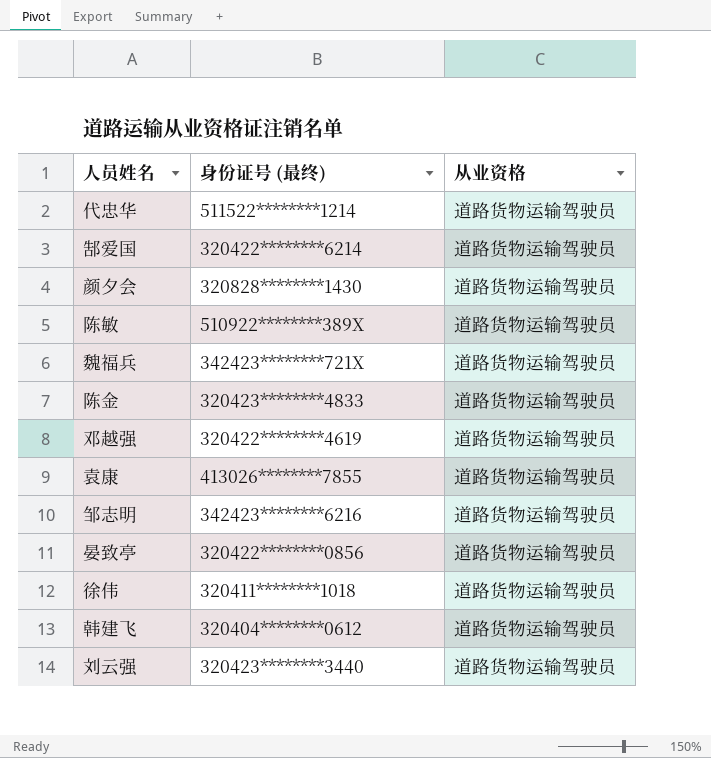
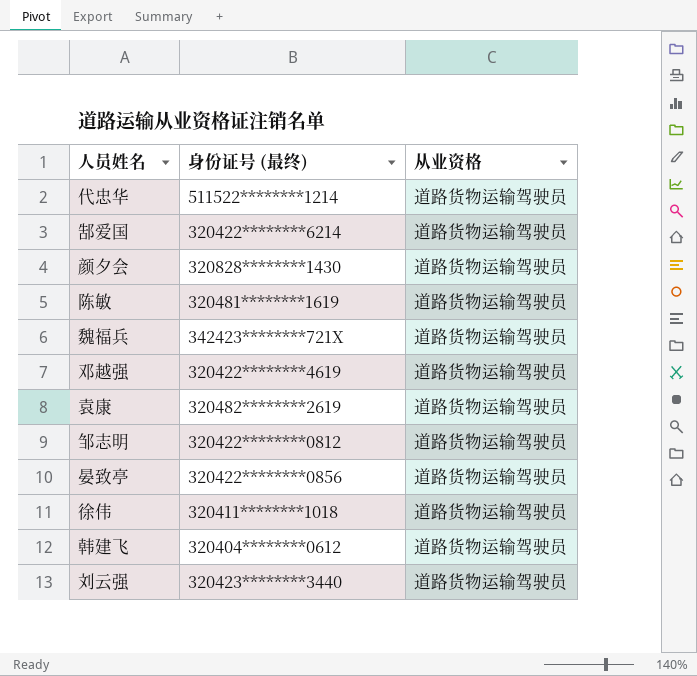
row 陈金: 320423********4833 | 道路货物运输驾驶员 -> none
陈敏 | 身份证号 (最终): 510922********389X -> 320481********1619
袁康 | 身份证号 (最终): 413026********7855 -> 320482********2619
邹志明 | 身份证号 (最终): 342423********6216 -> 320422********0812

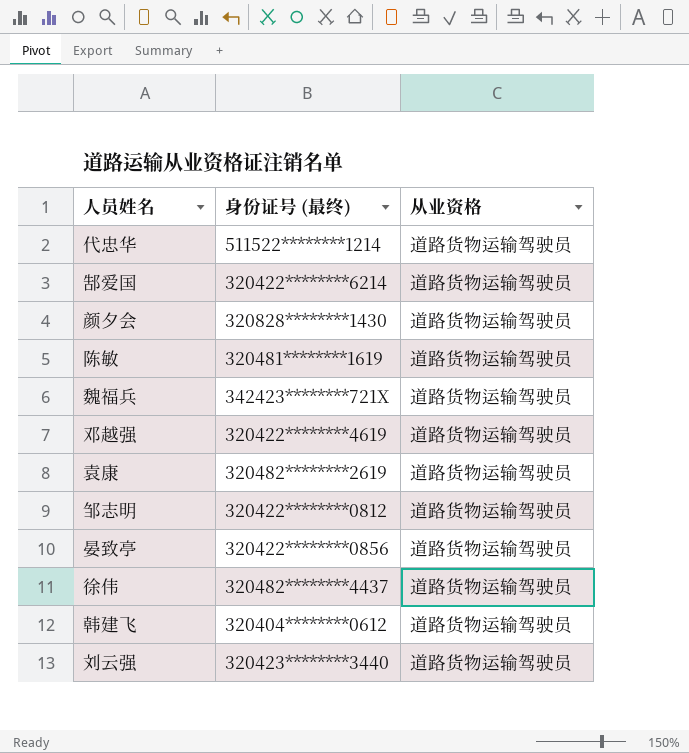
徐伟 | 身份证号 (最终): 320411********1018 -> 320482********4437

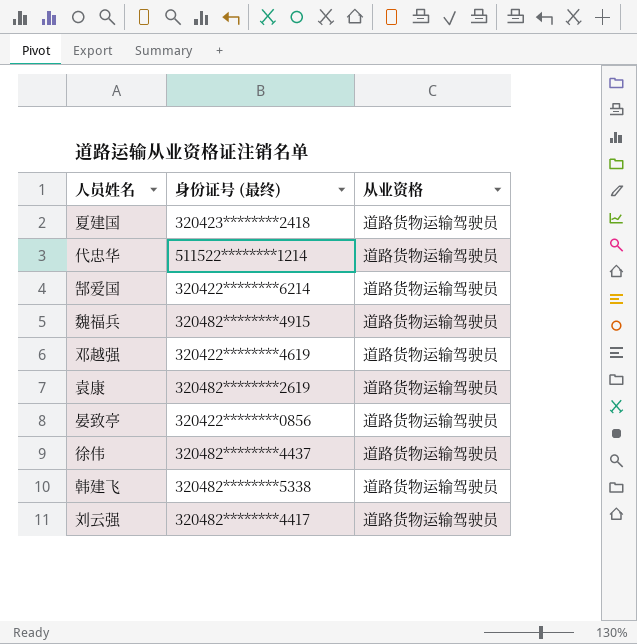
row 颜夕会: 320828********1430 | 道路货物运输驾驶员 -> none
row 陈敏: 320481********1619 | 道路货物运输驾驶员 -> none
row 邹志明: 320422********0812 | 道路货物运输驾驶员 -> none
row 夏建国: none -> 320423********2418 | 道路货物运输驾驶员
魏福兵 | 身份证号 (最终): 342423********721X -> 320482********4915
韩建飞 | 身份证号 (最终): 320404********0612 -> 320482********5338
刘云强 | 身份证号 (最终): 320423********3440 -> 320482********4417

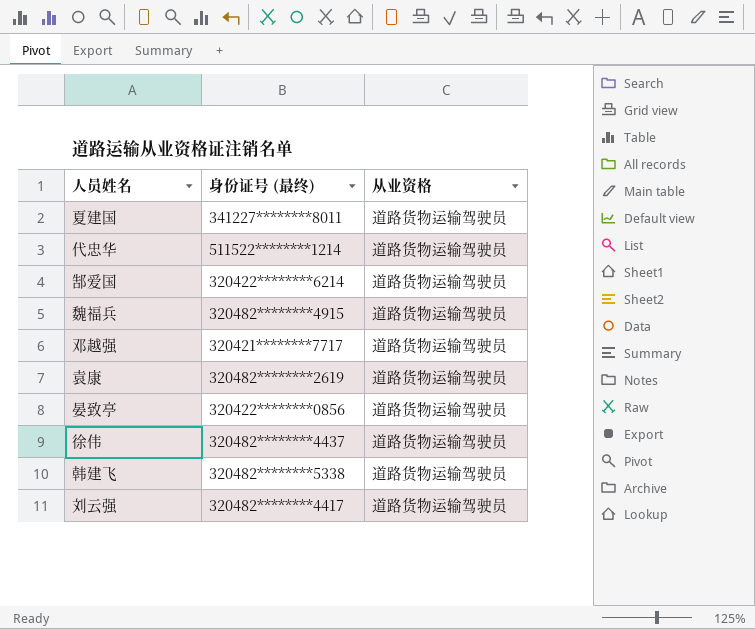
夏建国 | 身份证号 (最终): 320423********2418 -> 341227********8011
邓越强 | 身份证号 (最终): 320422********4619 -> 320421********7717

